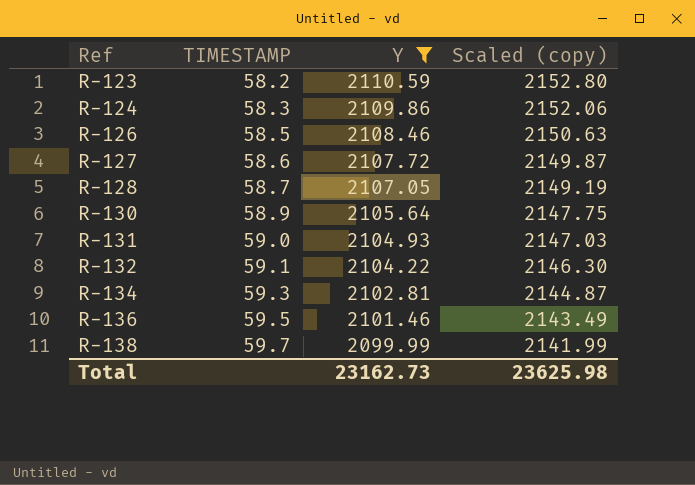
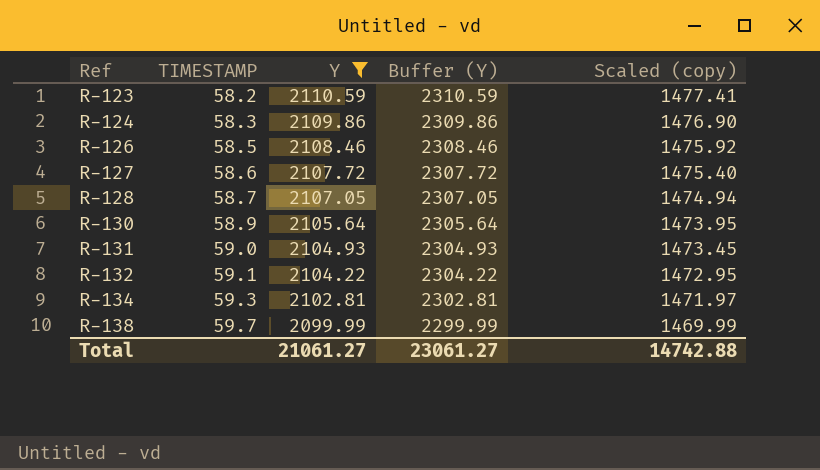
column Buffer (Y) | formula: none -> [Y] + 200
column Scaled (copy) | formula: [Y] * 1.02 -> [Y] * 0.7
row R-136: 59.5 | 2101.46 | 2143.49 -> none
Total | Y: 23162.73 -> 21061.27
Total | Scaled (copy): 23625.98 -> 14742.88

